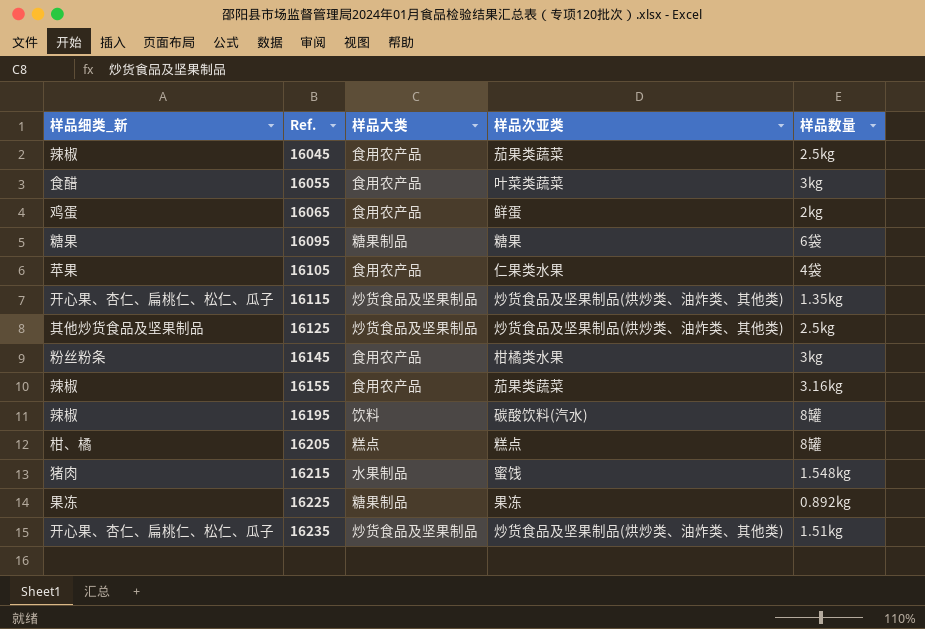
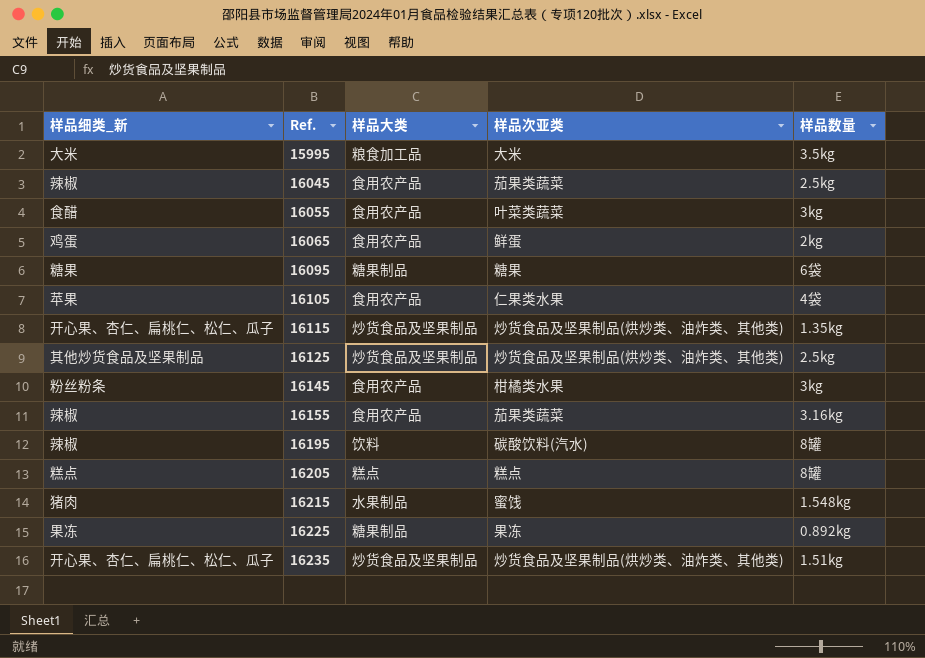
row 15995: none -> 大米 | 粮食加工品 | 大米 | 3.5kg
16205 | 样品细类_新: 柑、橘 -> 糕点

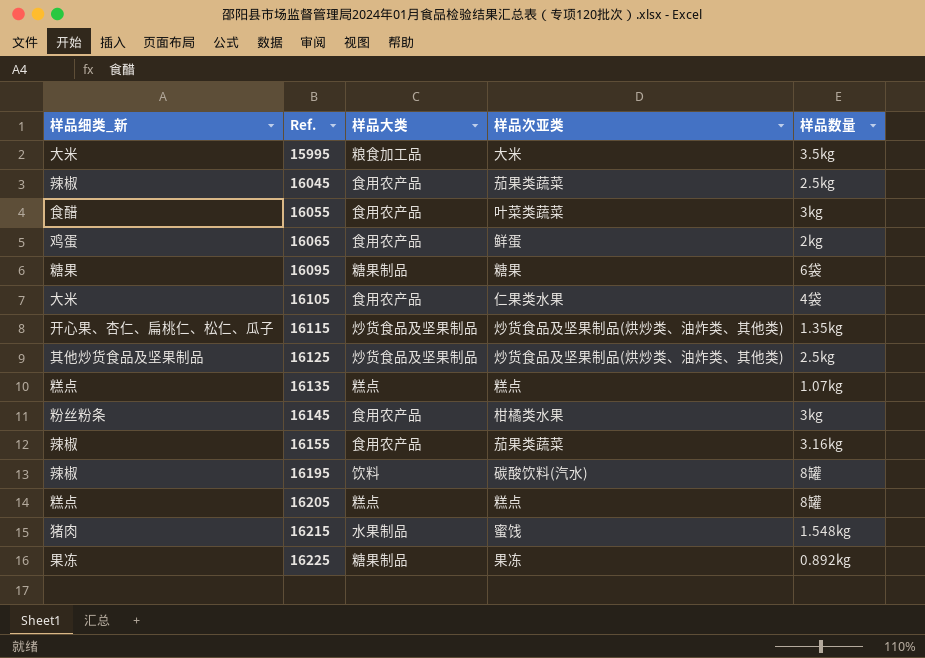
row 16235: 开心果、杏仁、扁桃仁、松仁、瓜子 | 炒货食品及坚果制品 | 炒货食品及坚果制品(烘炒类、油炸类、其他类) | 1.51kg -> none
16105 | 样品细类_新: 苹果 -> 大米
row 16135: none -> 糕点 | 糕点 | 糕点 | 1.07kg

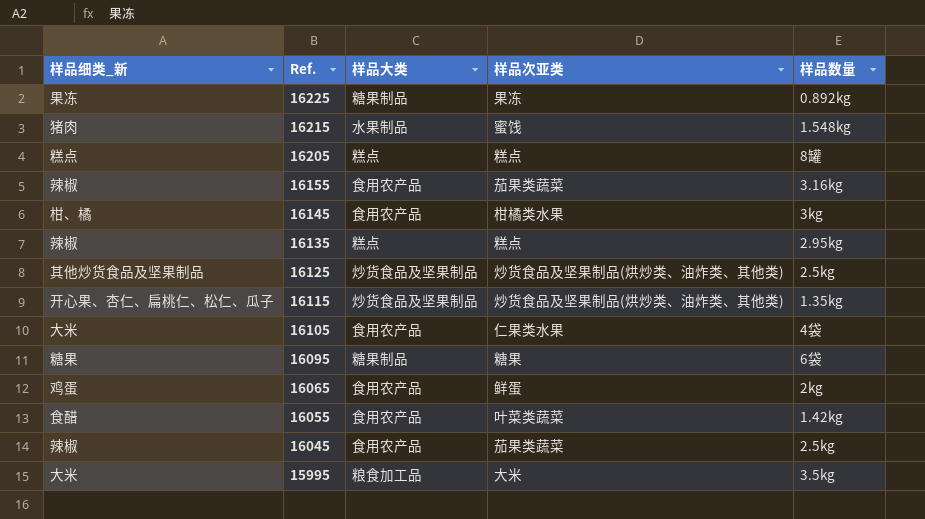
row order: Ref. ascending -> Ref. descending
row 16195: 辣椒 | 饮料 | 碳酸饮料(汽水) | 8罐 -> none
16145 | 样品细类_新: 粉丝粉条 -> 柑、橘
16135 | 样品细类_新: 糕点 -> 辣椒
16135 | 样品数量: 1.07kg -> 2.95kg
16055 | 样品数量: 3kg -> 1.42kg

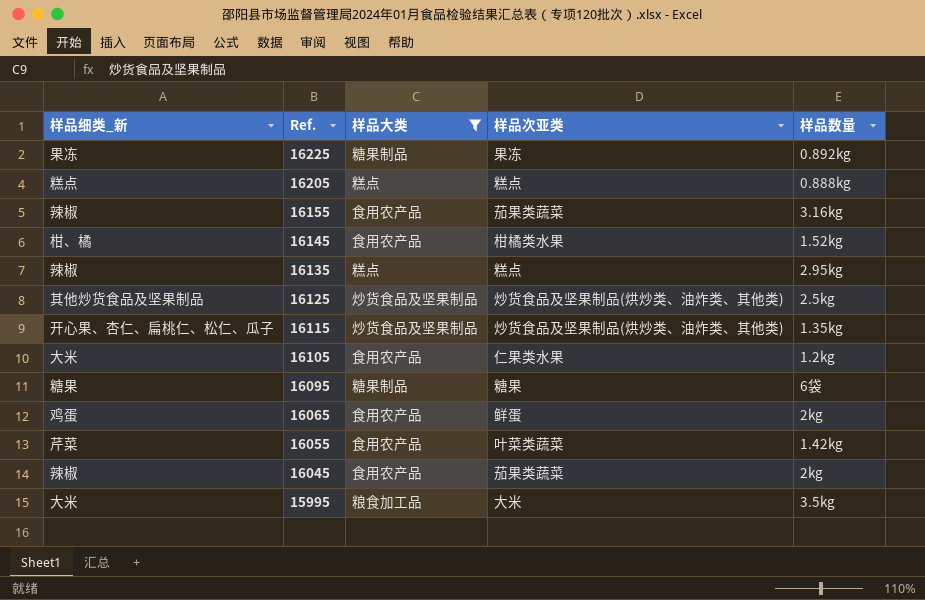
filter: none -> 样品大类 != 水果制品
16205 | 样品数量: 8罐 -> 0.888kg
16145 | 样品数量: 3kg -> 1.52kg
16105 | 样品数量: 4袋 -> 1.2kg
16055 | 样品细类_新: 食醋 -> 芹菜
16045 | 样品数量: 2.5kg -> 2kg

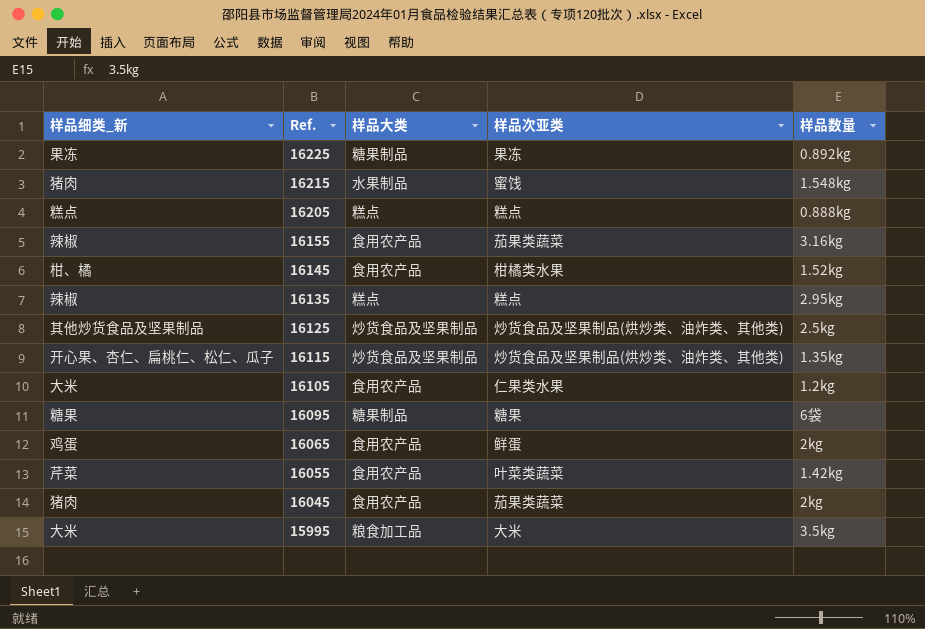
filter: 样品大类 != 水果制品 -> none
16045 | 样品细类_新: 辣椒 -> 猪肉

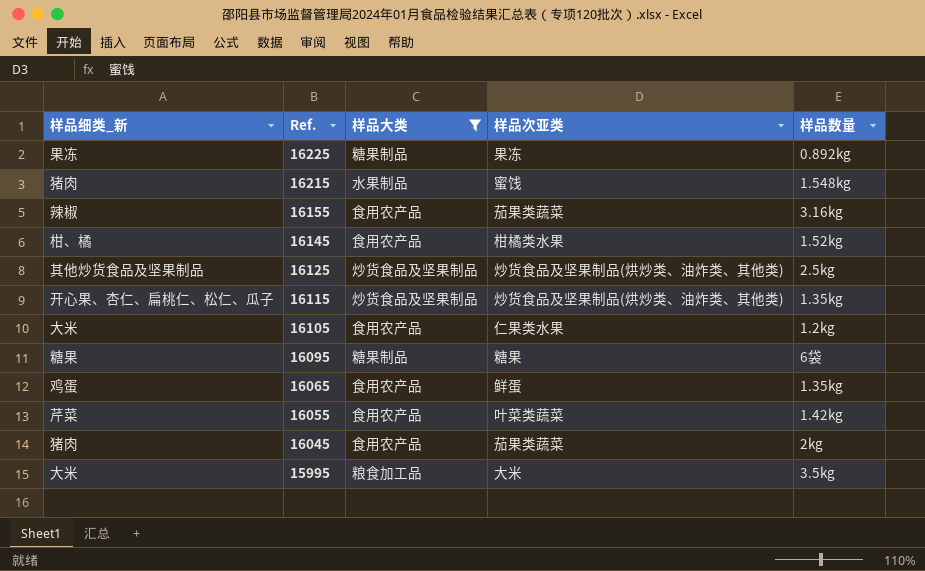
filter: none -> 样品大类 != 糕点
16065 | 样品数量: 2kg -> 1.35kg

